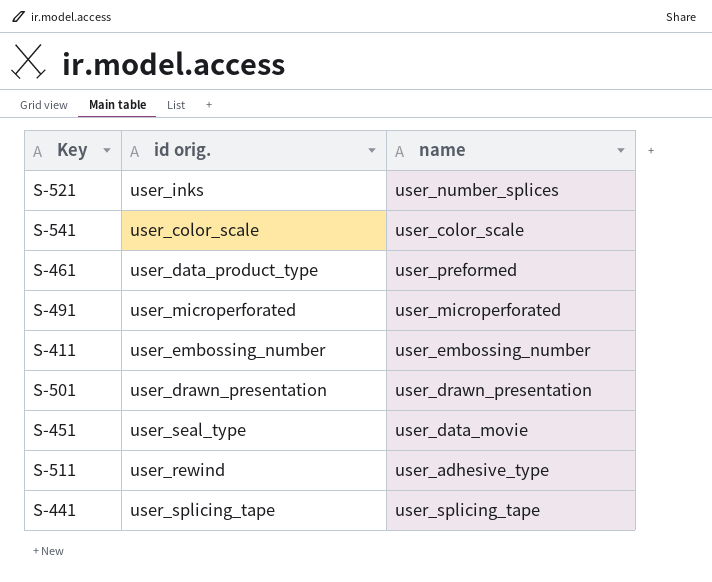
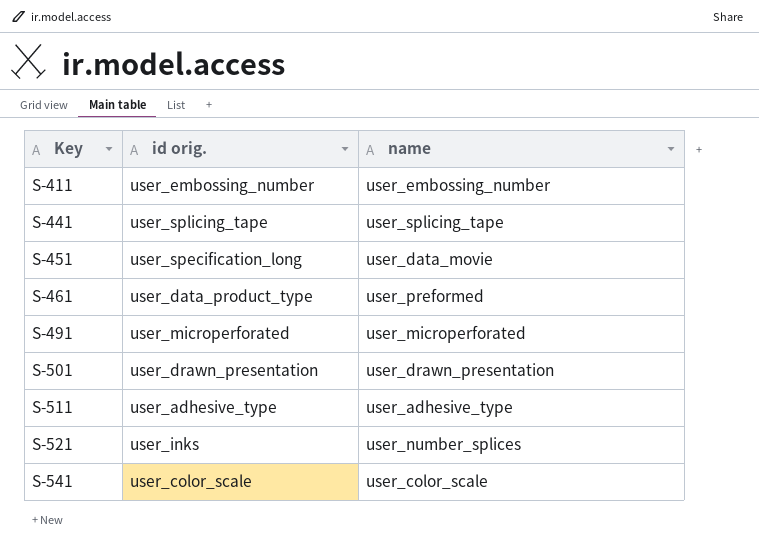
row order: none -> Key ascending
S-451 | id orig.: user_seal_type -> user_specification_long
S-511 | id orig.: user_rewind -> user_adhesive_type

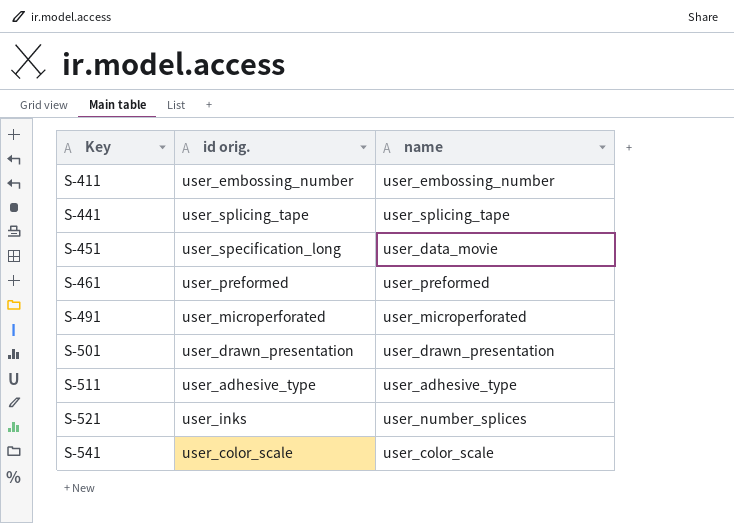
S-461 | id orig.: user_data_product_type -> user_preformed

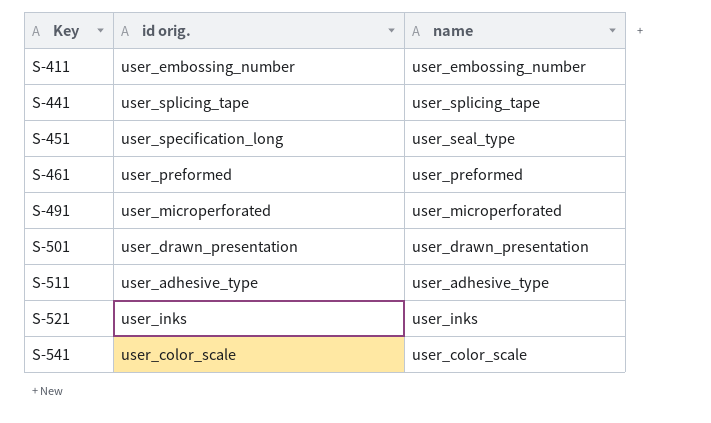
S-451 | name: user_data_movie -> user_seal_type
S-521 | name: user_number_splices -> user_inks

